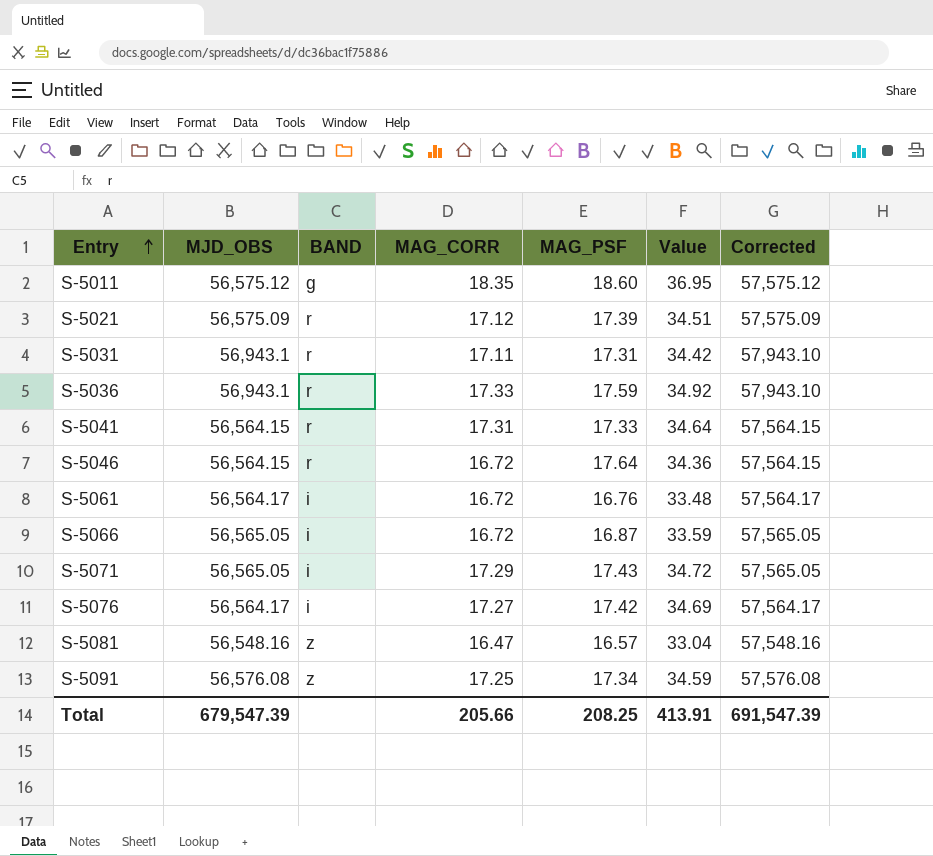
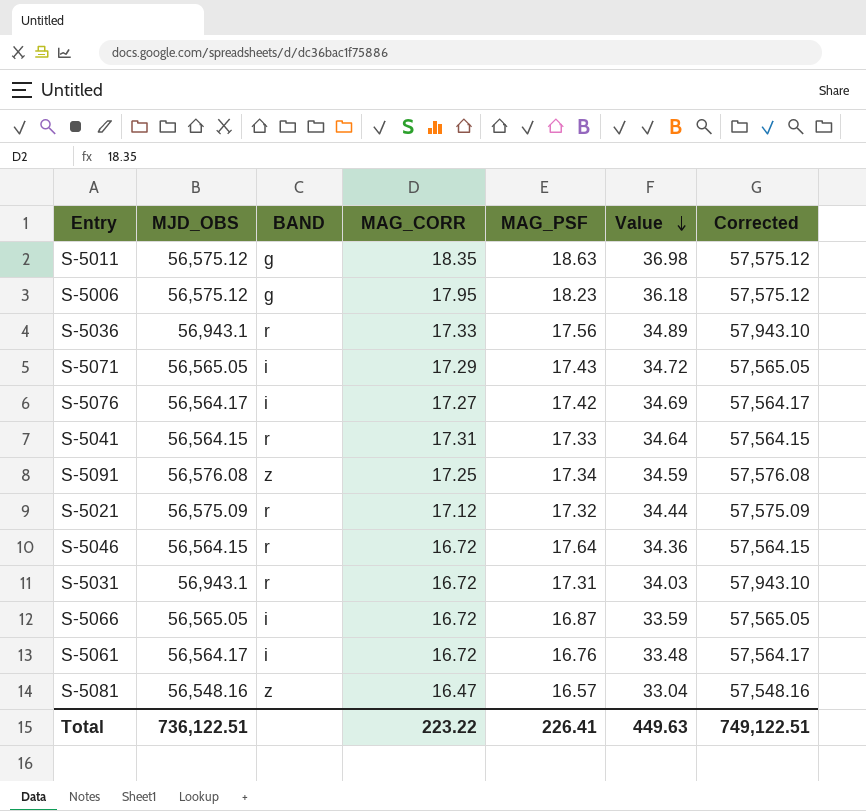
row order: Entry ascending -> Value descending
S-5011 | MAG_PSF: 18.60 -> 18.63
S-5011 | Value: 36.95 -> 36.98
row S-5006: none -> 56,575.12 | g | 17.95 | 18.23 | 36.18 | 57,575.12
S-5036 | MAG_PSF: 17.59 -> 17.56
S-5036 | Value: 34.92 -> 34.89
S-5021 | MAG_PSF: 17.39 -> 17.32
S-5021 | Value: 34.51 -> 34.44
S-5031 | MAG_CORR: 17.11 -> 16.72
S-5031 | Value: 34.42 -> 34.03
Total | MJD_OBS: 679,547.39 -> 736,122.51
Total | MAG_CORR: 205.66 -> 223.22
Total | MAG_PSF: 208.25 -> 226.41
Total | Value: 413.91 -> 449.63
Total | Corrected: 691,547.39 -> 749,122.51

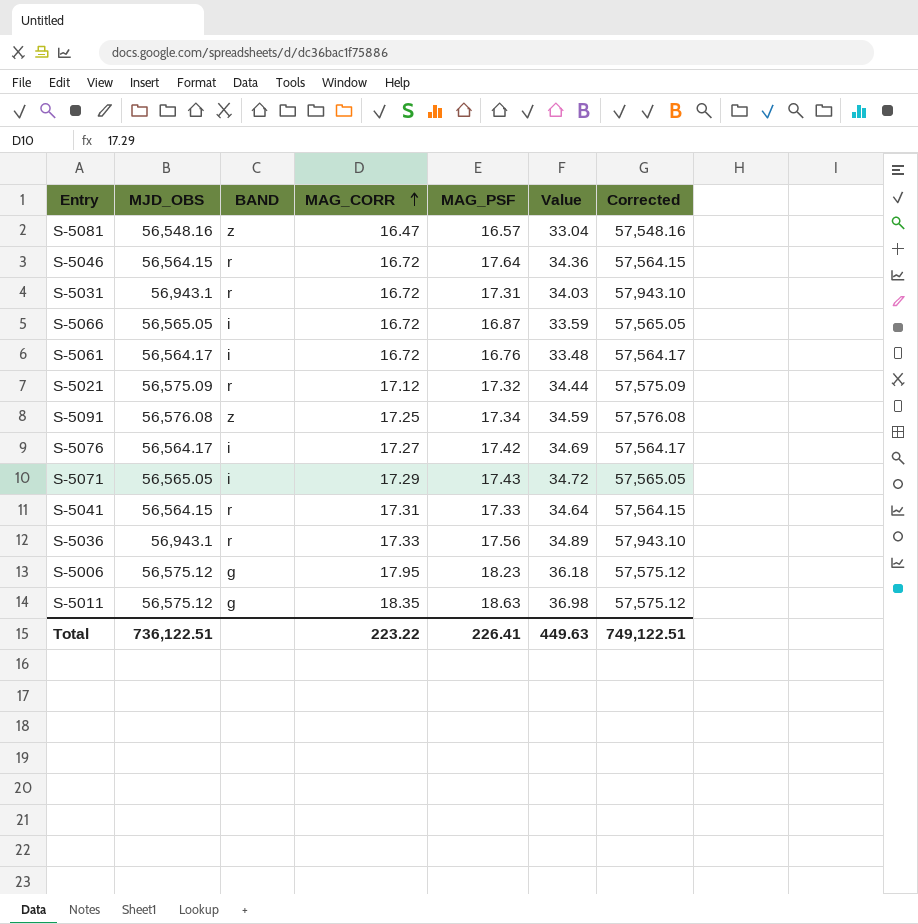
row order: Value descending -> MAG_CORR ascending

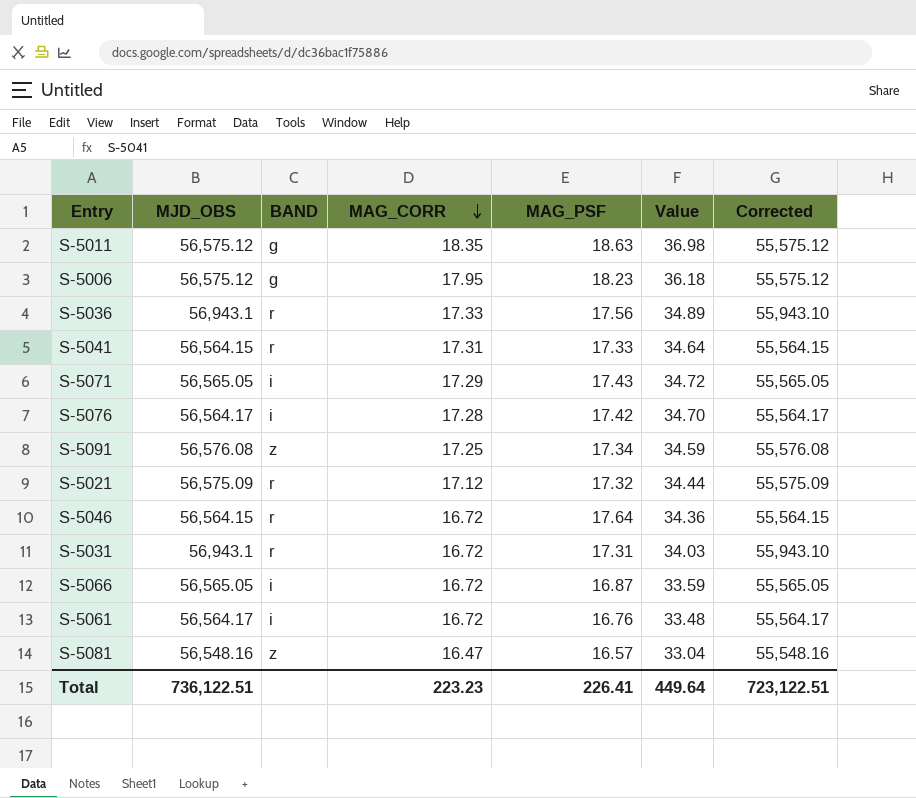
row order: MAG_CORR ascending -> MAG_CORR descending
column Corrected | formula: [MJD_OBS] + 1000 -> [MJD_OBS] - 1000
S-5076 | MAG_CORR: 17.27 -> 17.28
S-5076 | Value: 34.69 -> 34.70
Total | MAG_CORR: 223.22 -> 223.23
Total | Value: 449.63 -> 449.64
Total | Corrected: 749,122.51 -> 723,122.51

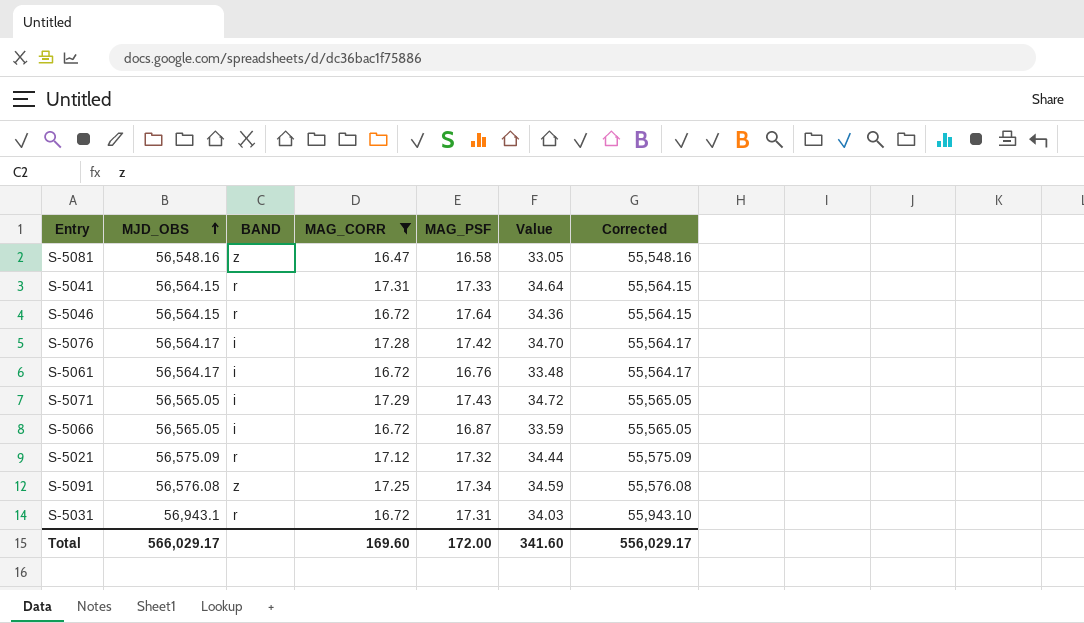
filter: none -> MAG_CORR <= 17.31
row order: MAG_CORR descending -> MJD_OBS ascending
S-5081 | MAG_PSF: 16.57 -> 16.58
S-5081 | Value: 33.04 -> 33.05
Total | MJD_OBS: 736,122.51 -> 566,029.17
Total | MAG_CORR: 223.23 -> 169.60
Total | MAG_PSF: 226.41 -> 172.00
Total | Value: 449.64 -> 341.60
Total | Corrected: 723,122.51 -> 556,029.17

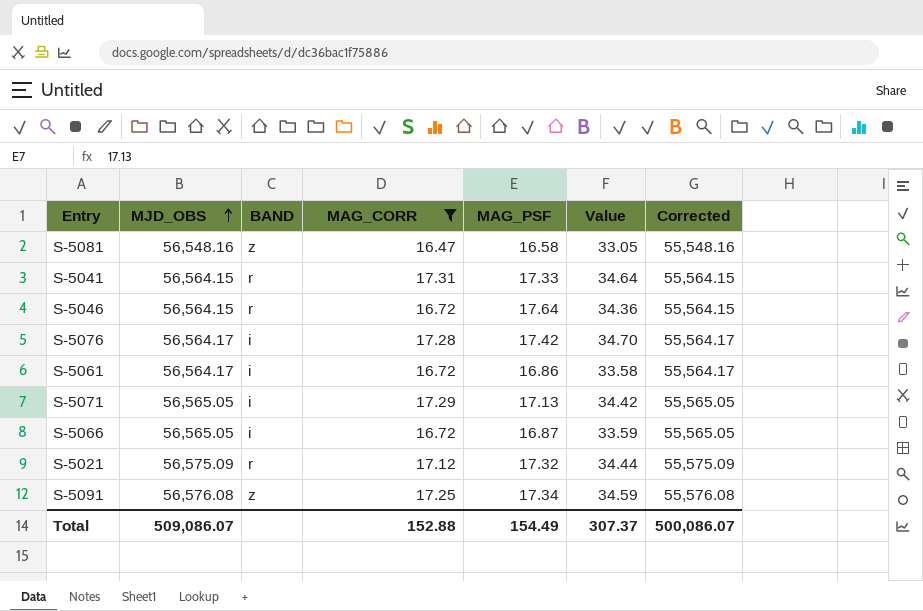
row S-5031: 56,943.1 | r | 16.72 | 17.31 | 34.03 | 55,943.10 -> none
S-5061 | MAG_PSF: 16.76 -> 16.86
S-5061 | Value: 33.48 -> 33.58
S-5071 | MAG_PSF: 17.43 -> 17.13
S-5071 | Value: 34.72 -> 34.42
Total | MJD_OBS: 566,029.17 -> 509,086.07
Total | MAG_CORR: 169.60 -> 152.88
Total | MAG_PSF: 172.00 -> 154.49
Total | Value: 341.60 -> 307.37
Total | Corrected: 556,029.17 -> 500,086.07

